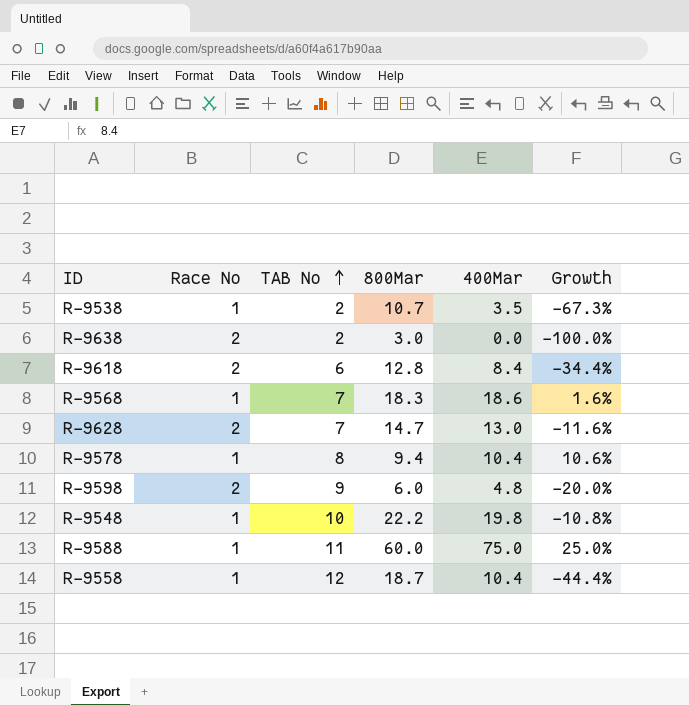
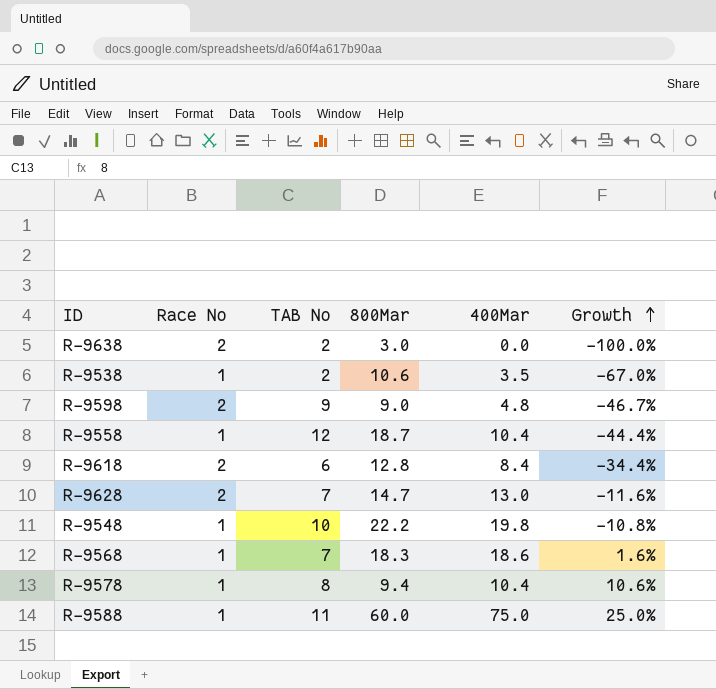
row order: TAB No ascending -> Growth ascending
R-9538 | 800Mar: 10.7 -> 10.6
R-9538 | Growth: -67.3% -> -67.0%
R-9598 | 800Mar: 6.0 -> 9.0
R-9598 | Growth: -20.0% -> -46.7%

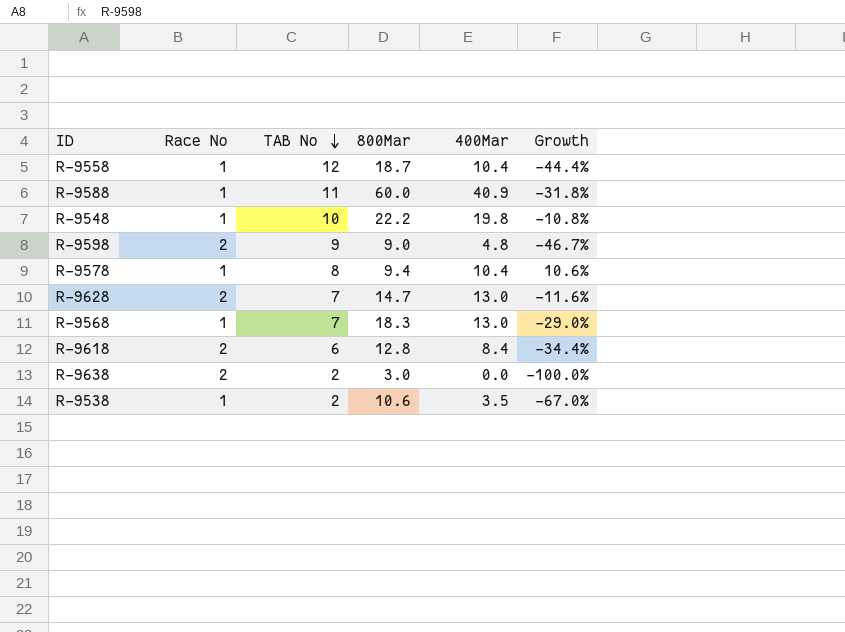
row order: Growth ascending -> TAB No descending
R-9588 | 400Mar: 75.0 -> 40.9
R-9588 | Growth: 25.0% -> -31.8%
R-9568 | 400Mar: 18.6 -> 13.0
R-9568 | Growth: 1.6% -> -29.0%

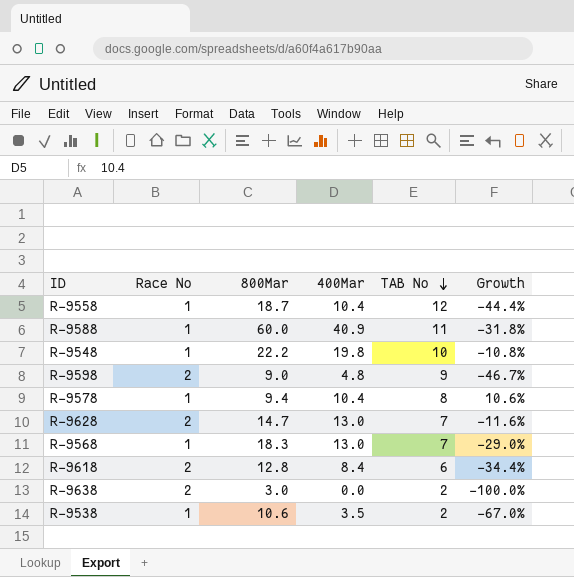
column TAB No | position: 3 -> 5

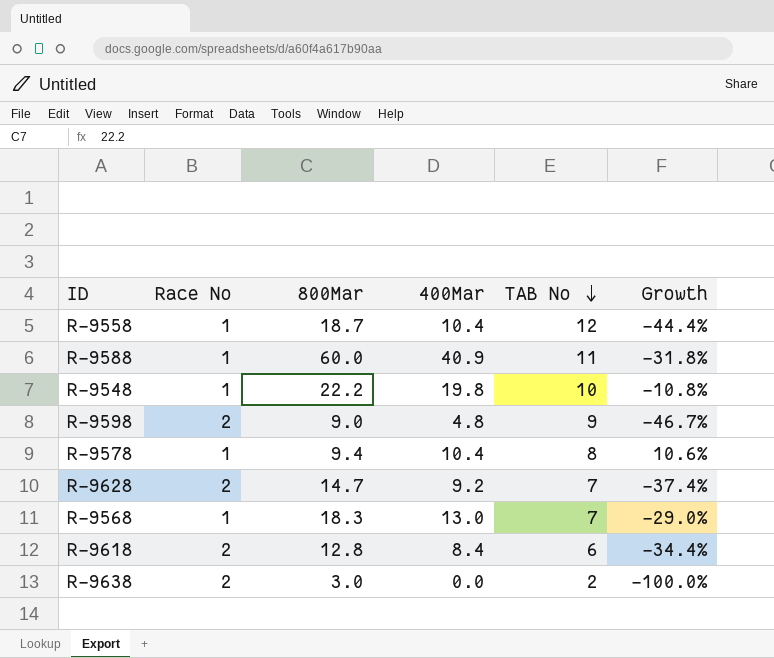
row R-9538: 1 | 10.6 | 3.5 | 2 | -67.0% -> none
R-9628 | 400Mar: 13.0 -> 9.2
R-9628 | Growth: -11.6% -> -37.4%

